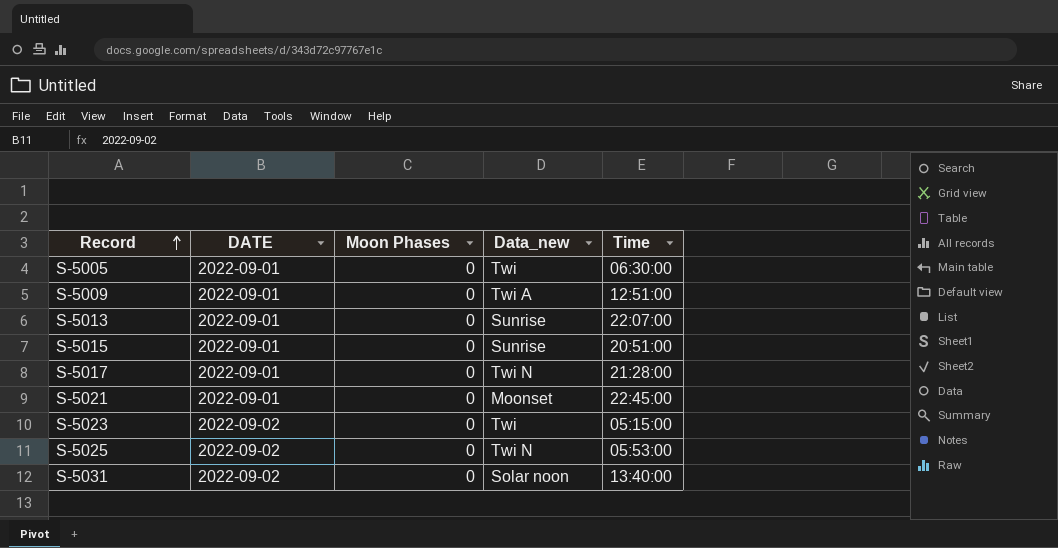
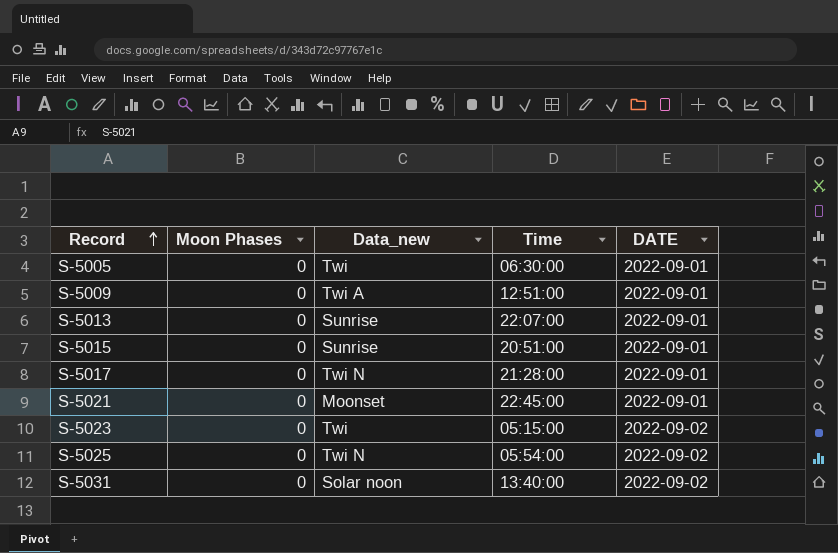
column DATE | position: 2 -> 5
S-5025 | Time: 05:53:00 -> 05:54:00

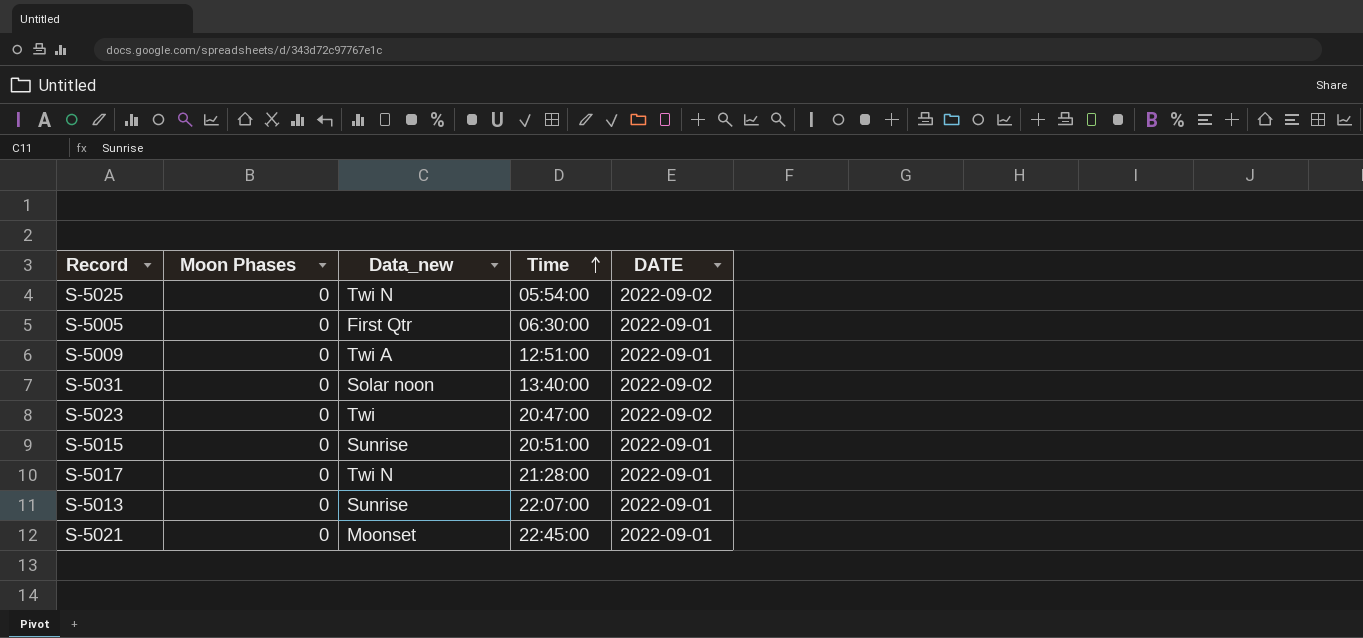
row order: Record ascending -> Time ascending
S-5005 | Data_new: Twi -> First Qtr
S-5023 | Time: 05:15:00 -> 20:47:00

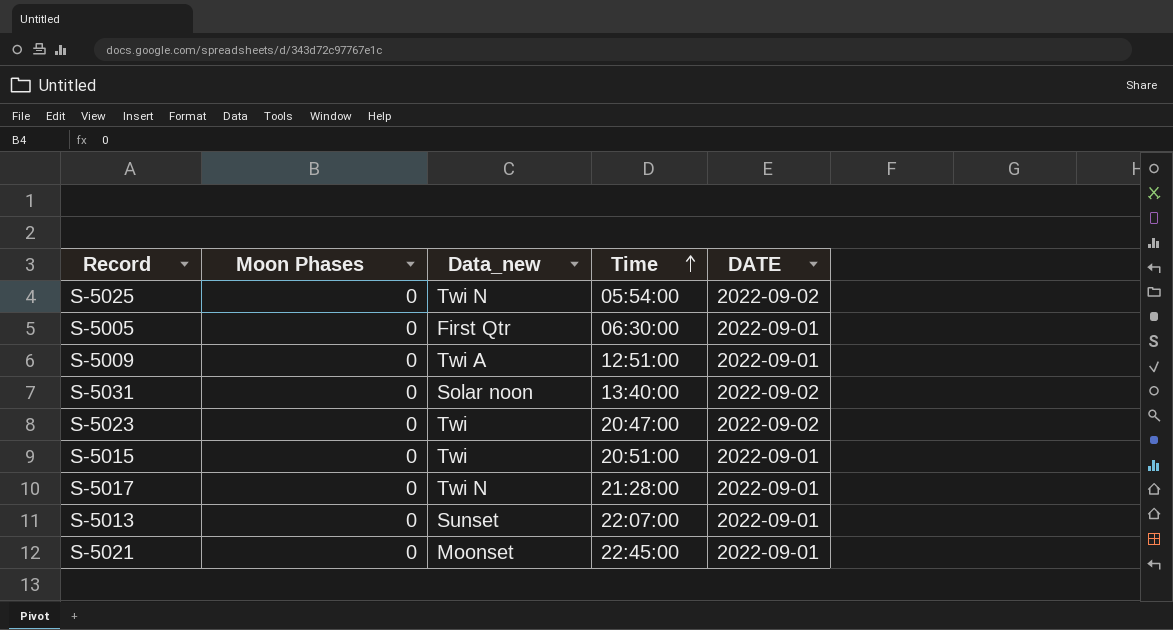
S-5015 | Data_new: Sunrise -> Twi
S-5013 | Data_new: Sunrise -> Sunset

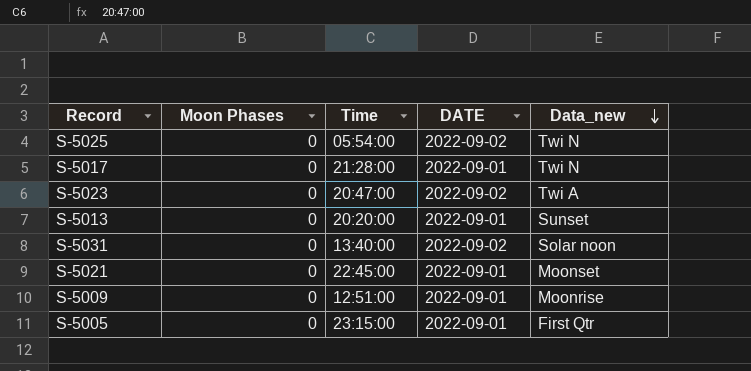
row order: Time ascending -> Data_new descending
column Data_new | position: 3 -> 5
row S-5015: 0 | Twi | 20:51:00 | 2022-09-01 -> none
S-5023 | Data_new: Twi -> Twi A
S-5013 | Time: 22:07:00 -> 20:20:00
S-5009 | Data_new: Twi A -> Moonrise
S-5005 | Time: 06:30:00 -> 23:15:00

